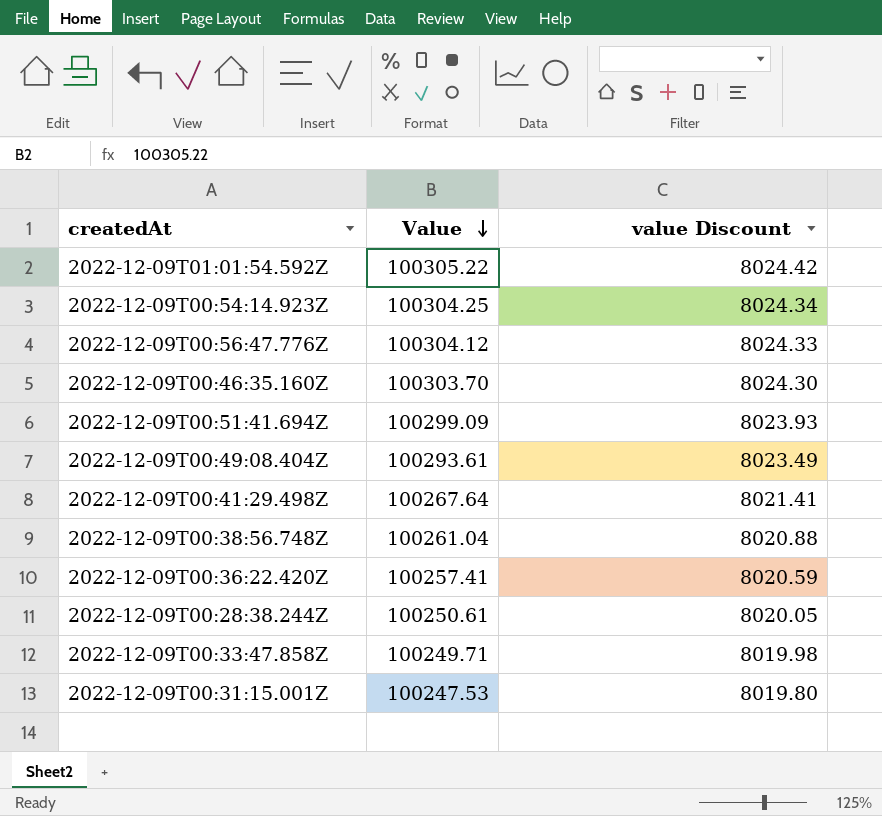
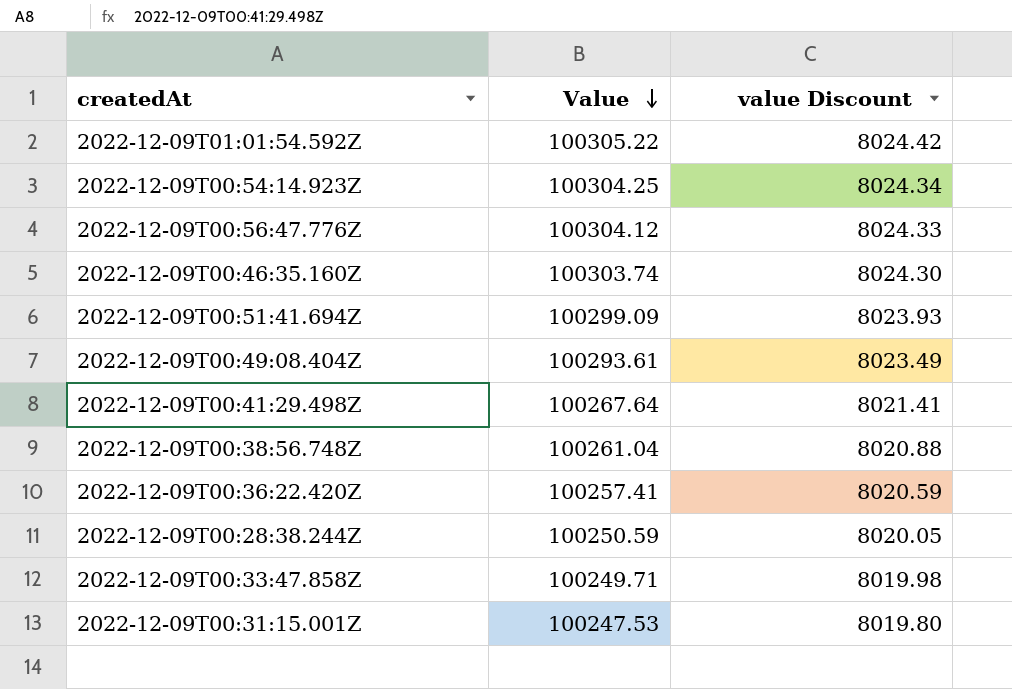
2022-12-09T00:46:35.160Z | Value: 100303.70 -> 100303.74
2022-12-09T00:28:38.244Z | Value: 100250.61 -> 100250.59

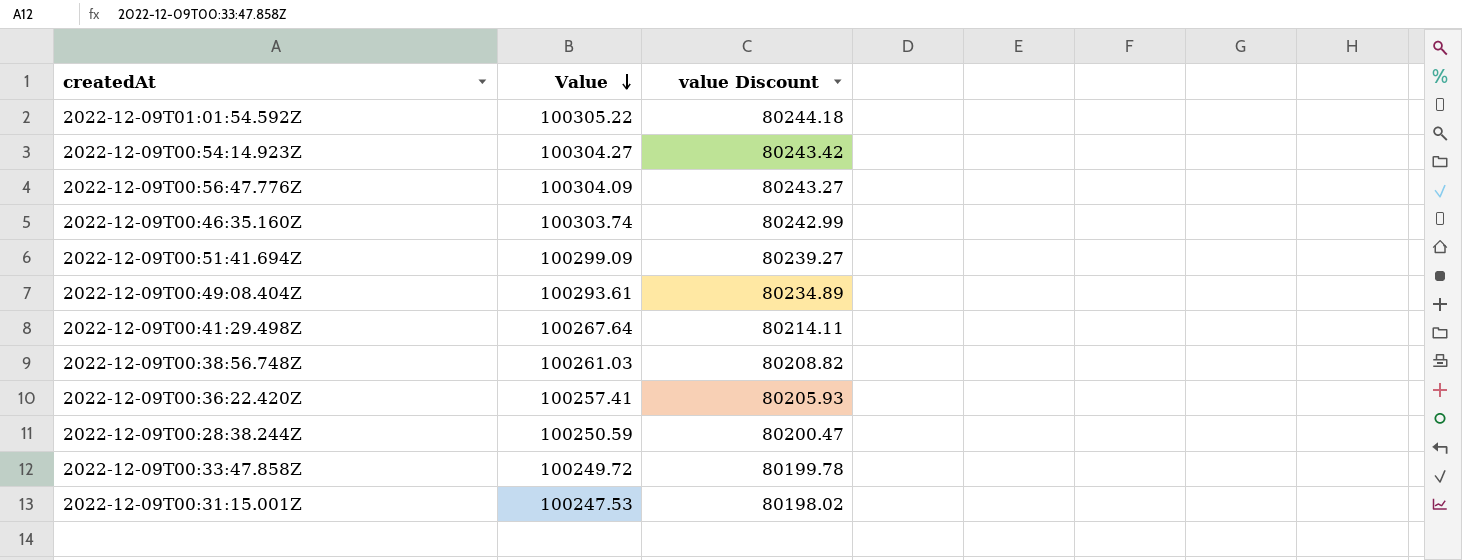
column value Discount | formula: [Value] * 0.08 -> [Value] * 0.8
2022-12-09T00:54:14.923Z | Value: 100304.25 -> 100304.27
2022-12-09T00:56:47.776Z | Value: 100304.12 -> 100304.09
2022-12-09T00:38:56.748Z | Value: 100261.04 -> 100261.03
2022-12-09T00:33:47.858Z | Value: 100249.71 -> 100249.72

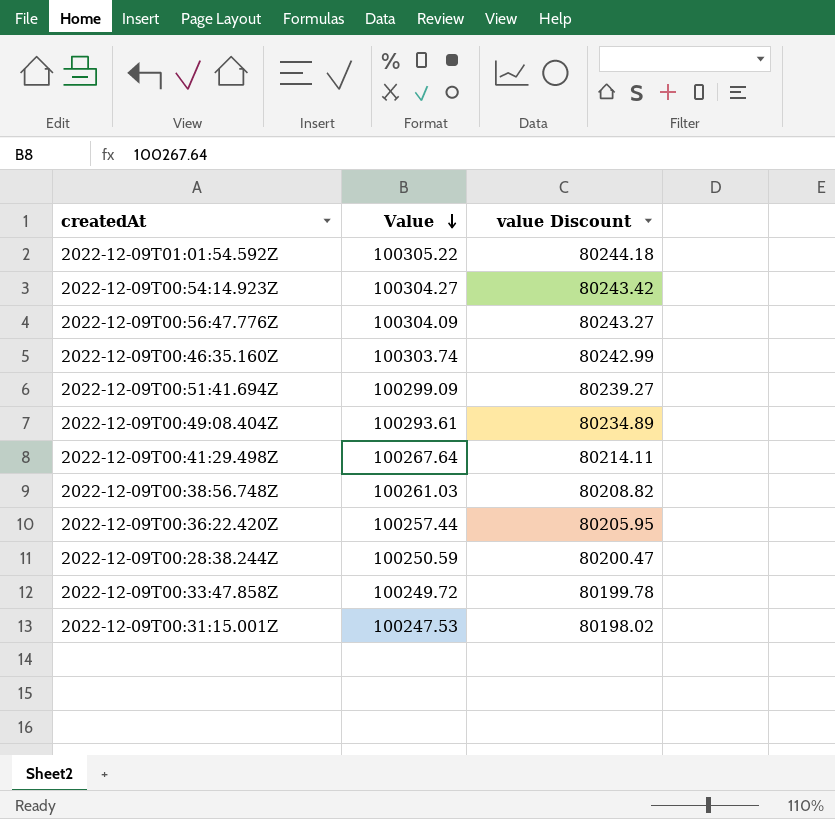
2022-12-09T00:36:22.420Z | Value: 100257.41 -> 100257.44
2022-12-09T00:36:22.420Z | value Discount: 80205.93 -> 80205.95

